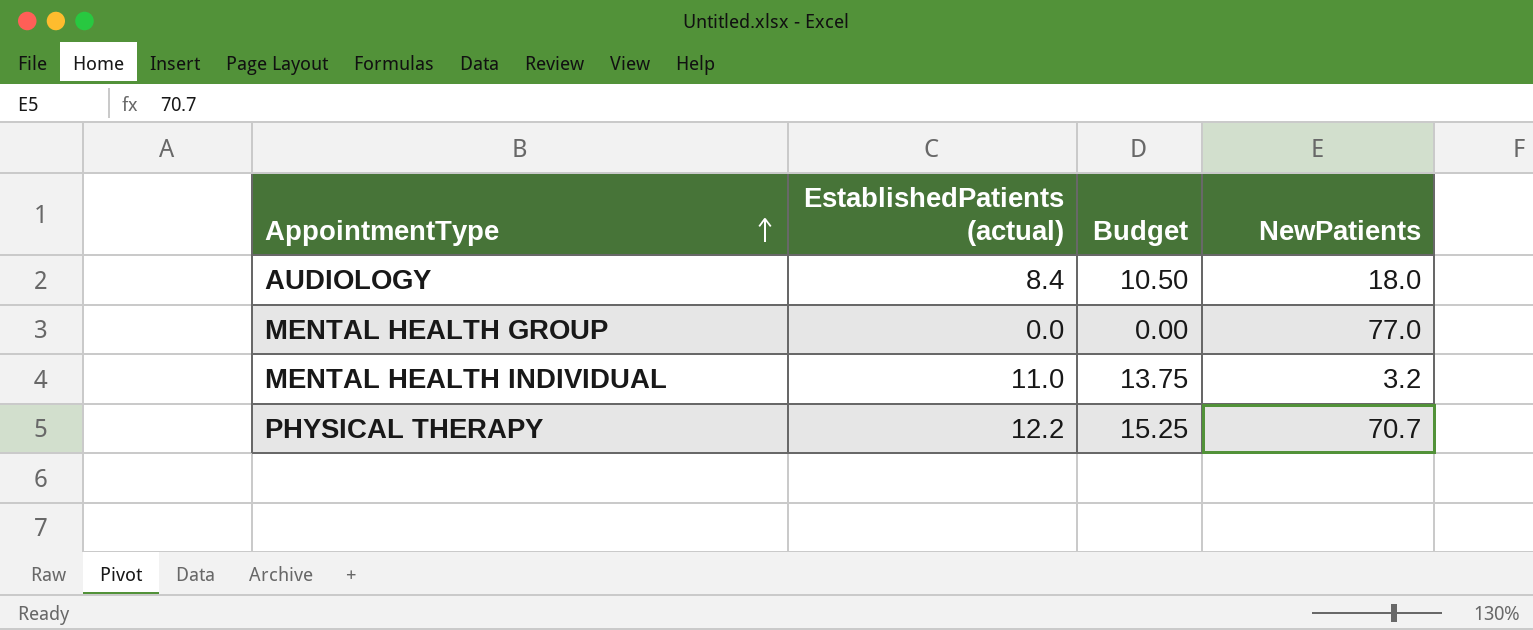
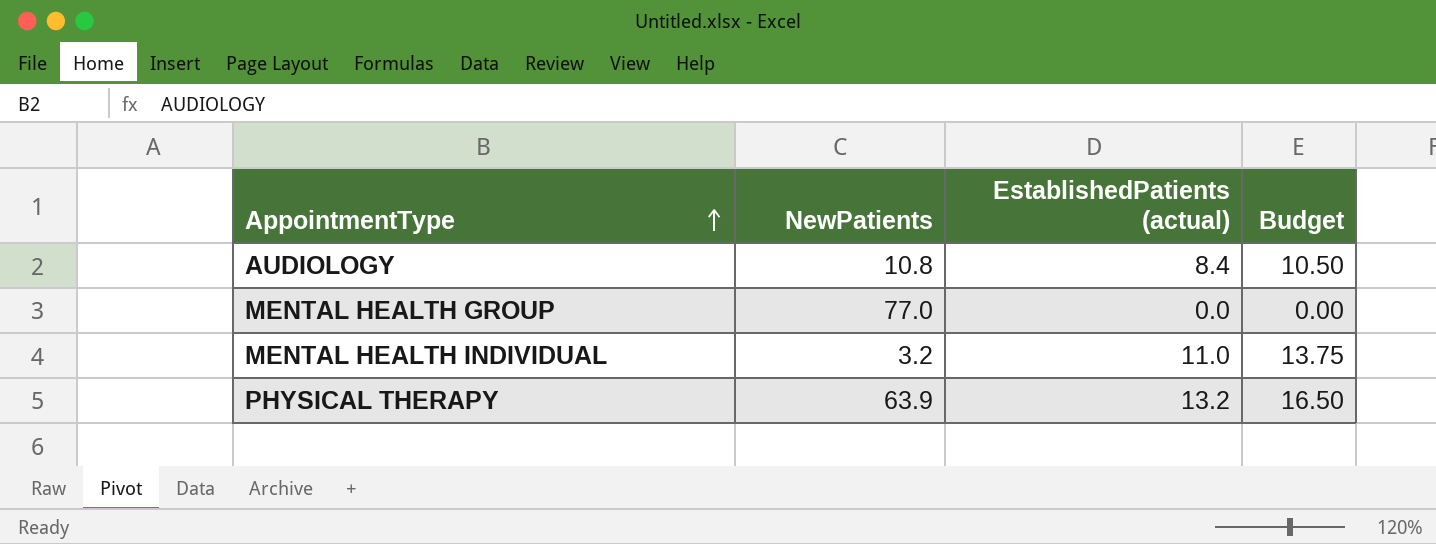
column NewPatients | position: 4 -> 2
AUDIOLOGY | NewPatients: 18.0 -> 10.8
PHYSICAL THERAPY | NewPatients: 70.7 -> 63.9
PHYSICAL THERAPY | EstablishedPatients (actual): 12.2 -> 13.2
PHYSICAL THERAPY | Budget: 15.25 -> 16.50

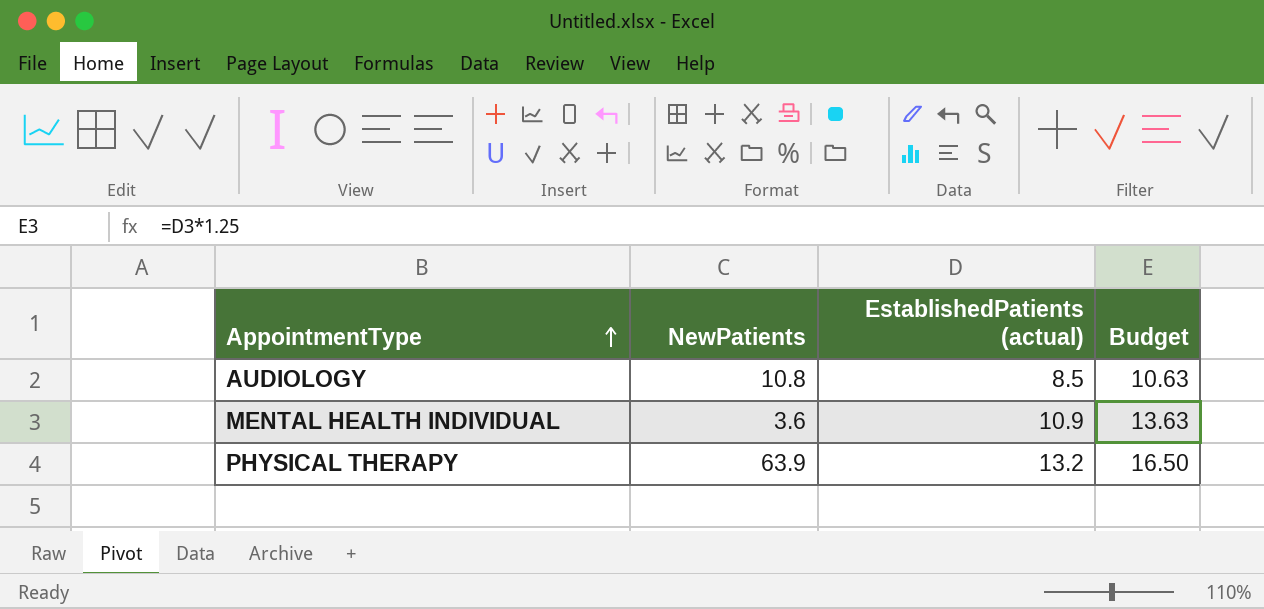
row MENTAL HEALTH GROUP: 77.0 | 0.0 | 0.00 -> none
AUDIOLOGY | EstablishedPatients (actual): 8.4 -> 8.5
AUDIOLOGY | Budget: 10.50 -> 10.63
MENTAL HEALTH INDIVIDUAL | NewPatients: 3.2 -> 3.6
MENTAL HEALTH INDIVIDUAL | EstablishedPatients (actual): 11.0 -> 10.9
MENTAL HEALTH INDIVIDUAL | Budget: 13.75 -> 13.63

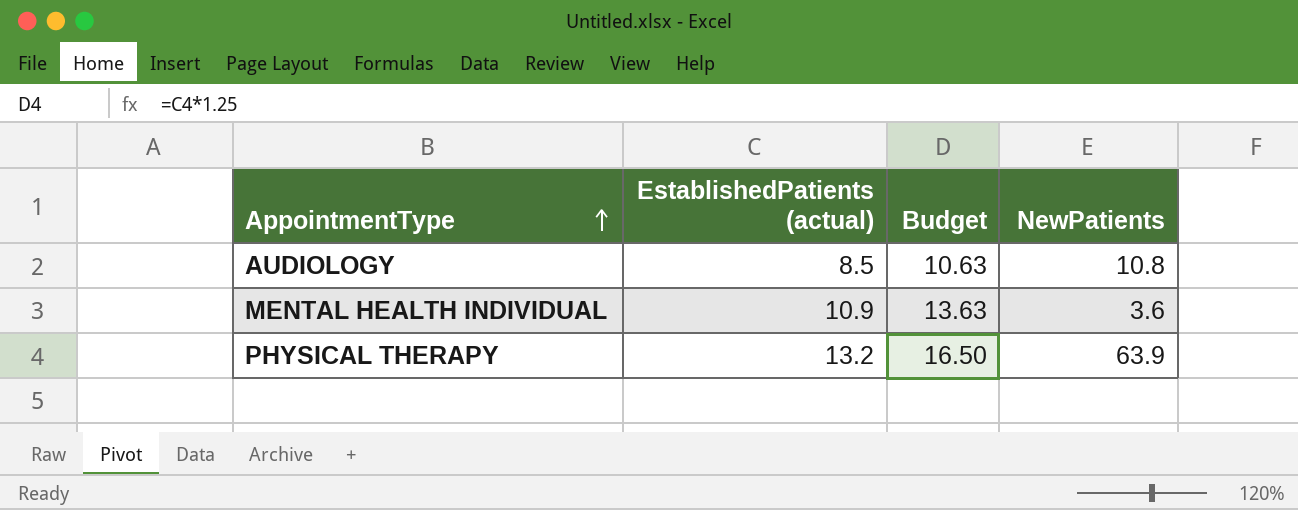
column NewPatients | position: 2 -> 4

